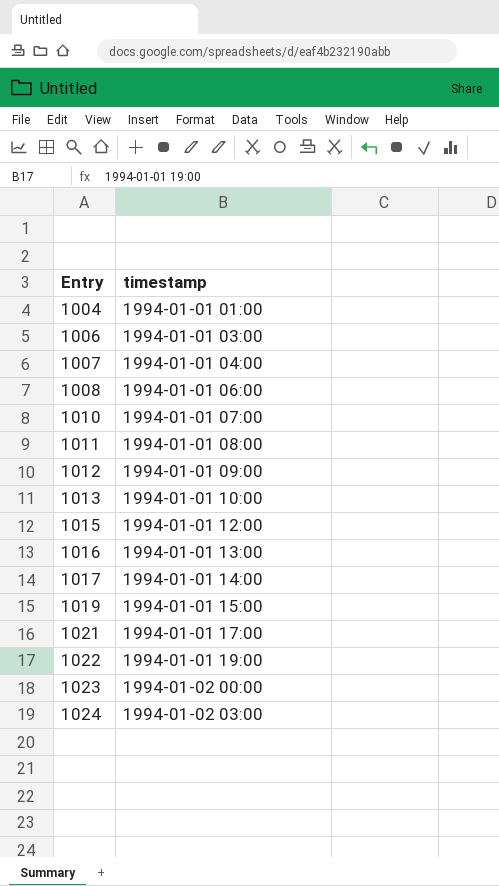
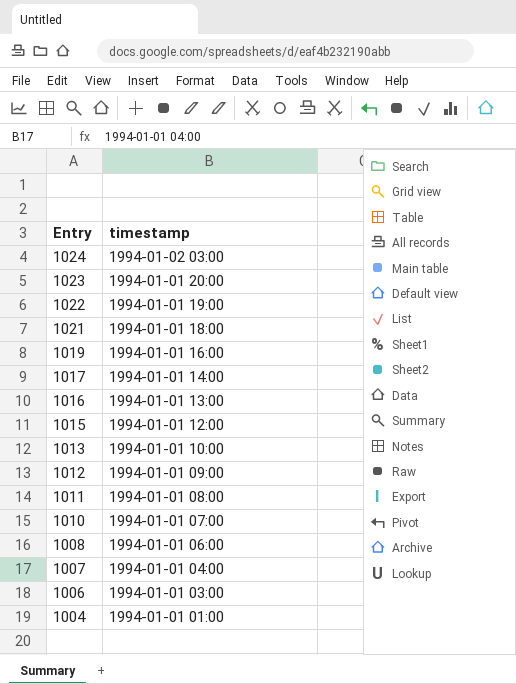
row order: Entry ascending -> Entry descending
1023 | timestamp: 1994-01-02 00:00 -> 1994-01-01 20:00
1021 | timestamp: 1994-01-01 17:00 -> 1994-01-01 18:00
1019 | timestamp: 1994-01-01 15:00 -> 1994-01-01 16:00

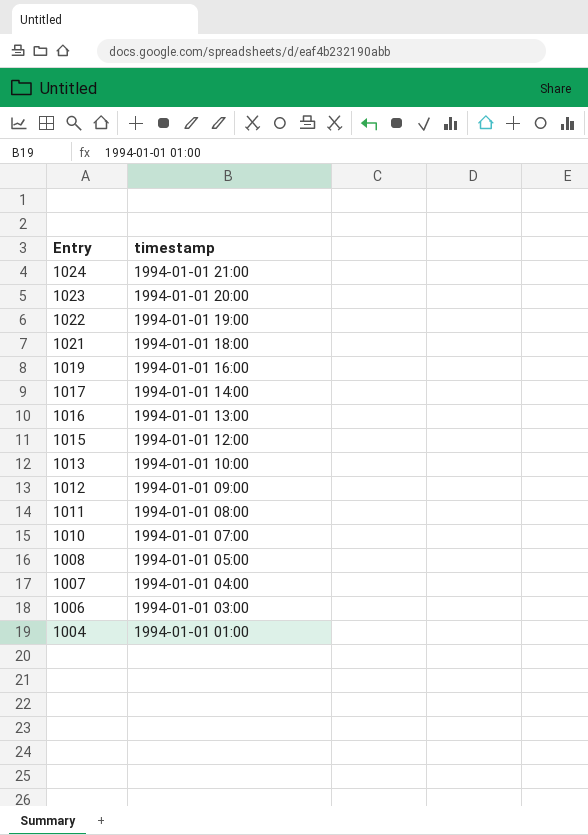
1024 | timestamp: 1994-01-02 03:00 -> 1994-01-01 21:00
1008 | timestamp: 1994-01-01 06:00 -> 1994-01-01 05:00

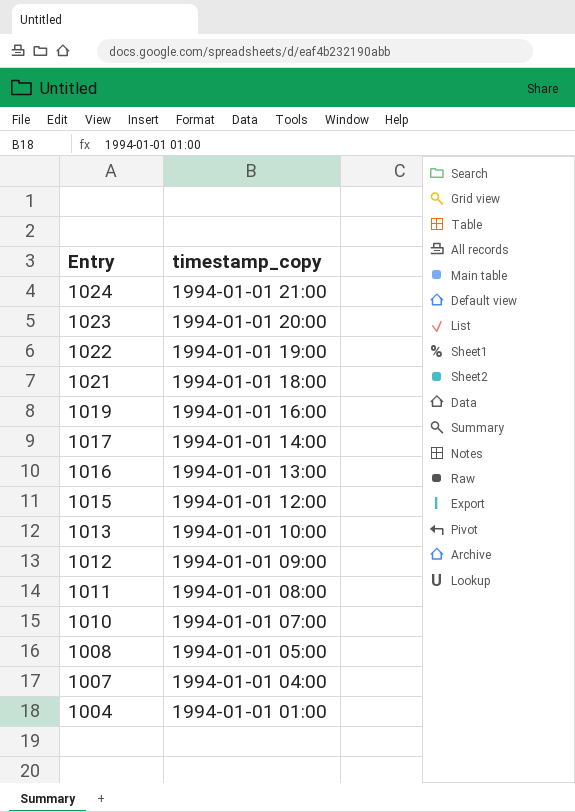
column name: timestamp -> timestamp_copy
row 1006: 1994-01-01 03:00 -> none

